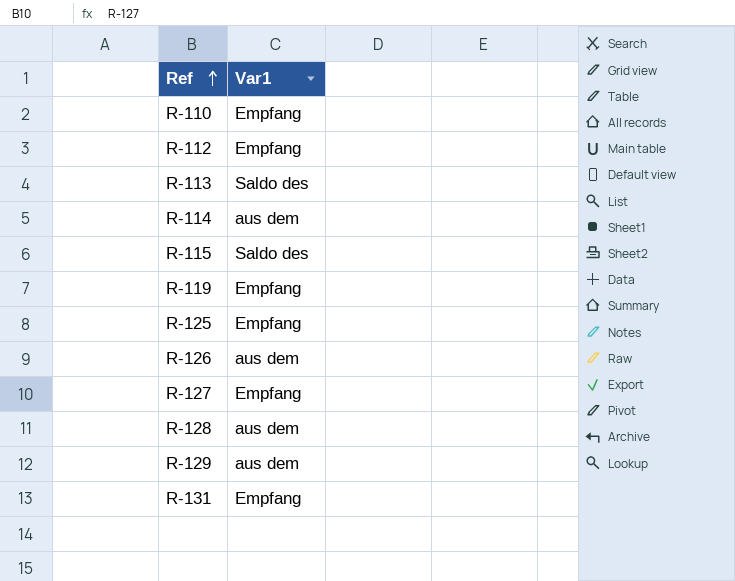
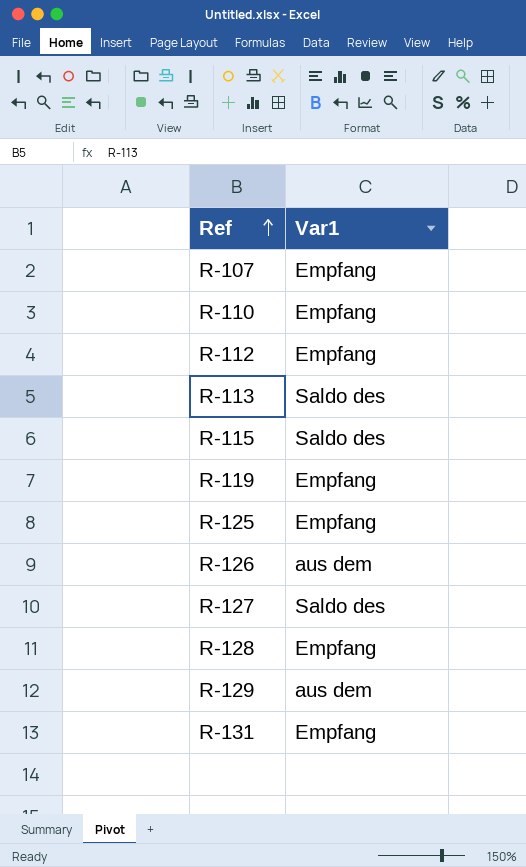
row R-114: aus dem -> none
row R-107: none -> Empfang
R-127 | Var1: Empfang -> Saldo des
R-128 | Var1: aus dem -> Empfang

